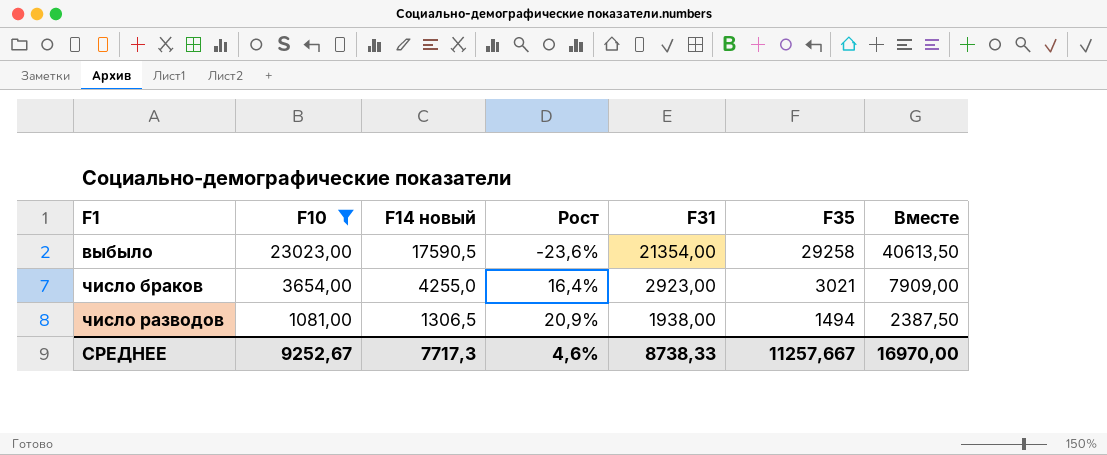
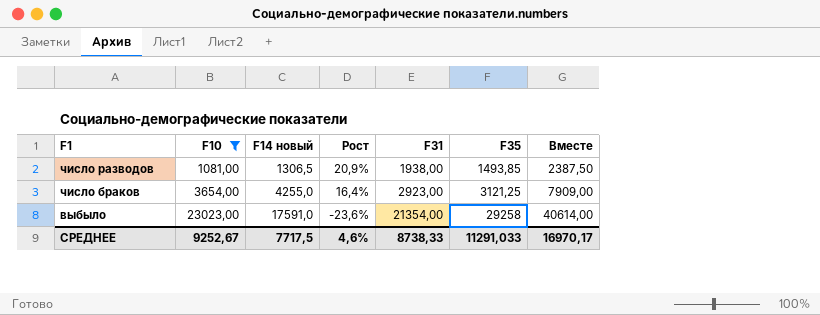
row order: F1 ascending -> F1 descending
число разводов | F35: 1494 -> 1493,85
число браков | F35: 3021 -> 3121,25
выбыло | F14 новый: 17590,5 -> 17591,0
выбыло | Вместе: 40613,50 -> 40614,00
СРЕДНЕЕ | F14 новый: 7717,3 -> 7717,5
СРЕДНЕЕ | F35: 11257,667 -> 11291,033
СРЕДНЕЕ | Вместе: 16970,00 -> 16970,17

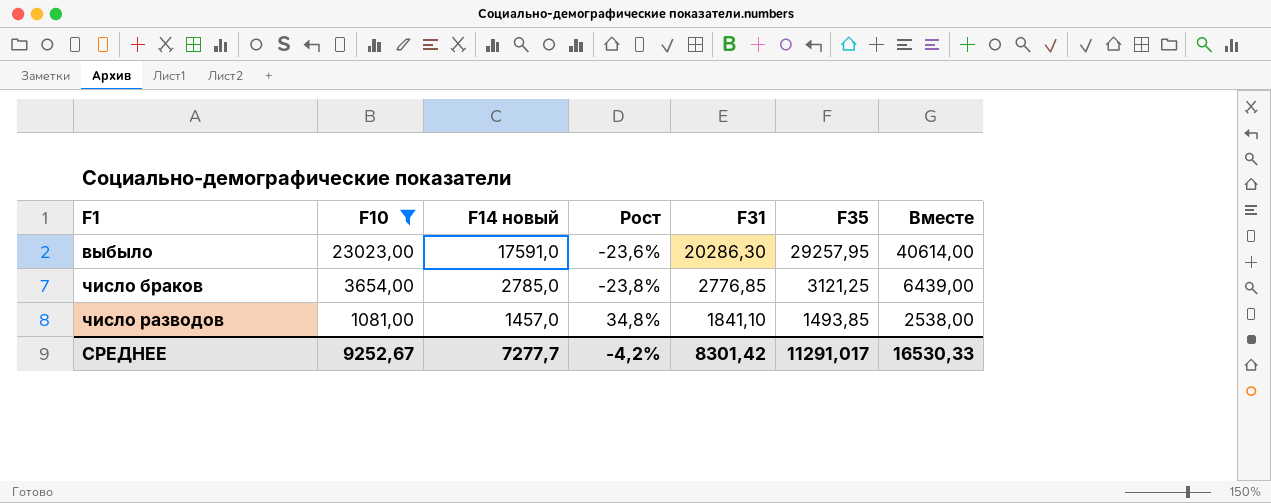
row order: F1 descending -> F1 ascending
выбыло | F31: 21354,00 -> 20286,30
выбыло | F35: 29258 -> 29257,95
число браков | F14 новый: 4255,0 -> 2785,0
число браков | Рост: 16,4% -> -23,8%
число браков | F31: 2923,00 -> 2776,85
число браков | Вместе: 7909,00 -> 6439,00
число разводов | F14 новый: 1306,5 -> 1457,0
число разводов | Рост: 20,9% -> 34,8%
число разводов | F31: 1938,00 -> 1841,10
число разводов | Вместе: 2387,50 -> 2538,00
СРЕДНЕЕ | F14 новый: 7717,5 -> 7277,7
СРЕДНЕЕ | Рост: 4,6% -> -4,2%
СРЕДНЕЕ | F31: 8738,33 -> 8301,42
СРЕДНЕЕ | F35: 11291,033 -> 11291,017
СРЕДНЕЕ | Вместе: 16970,17 -> 16530,33

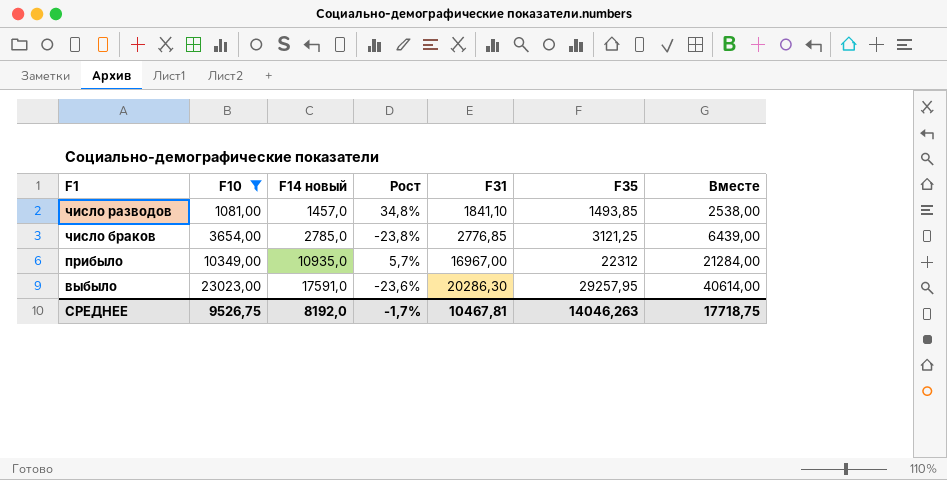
row order: F1 ascending -> F1 descending
row прибыло: none -> 10349,00 | 10935,0 | 5,7% | 16967,00 | 22312 | 21284,00
СРЕДНЕЕ | F10: 9252,67 -> 9526,75
СРЕДНЕЕ | F14 новый: 7277,7 -> 8192,0
СРЕДНЕЕ | Рост: -4,2% -> -1,7%
СРЕДНЕЕ | F31: 8301,42 -> 10467,81
СРЕДНЕЕ | F35: 11291,017 -> 14046,263
СРЕДНЕЕ | Вместе: 16530,33 -> 17718,75

